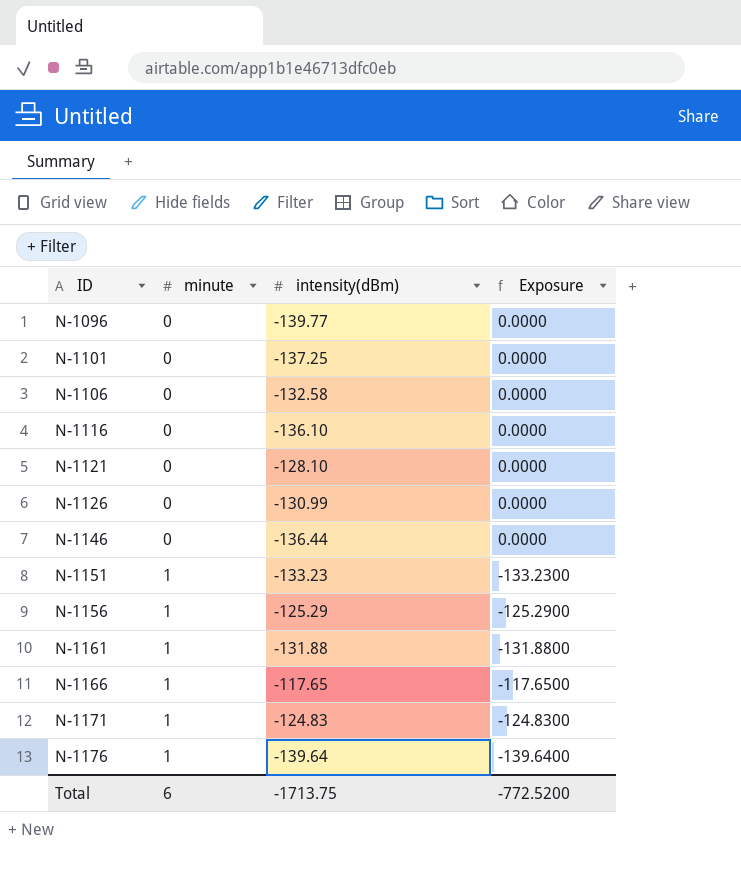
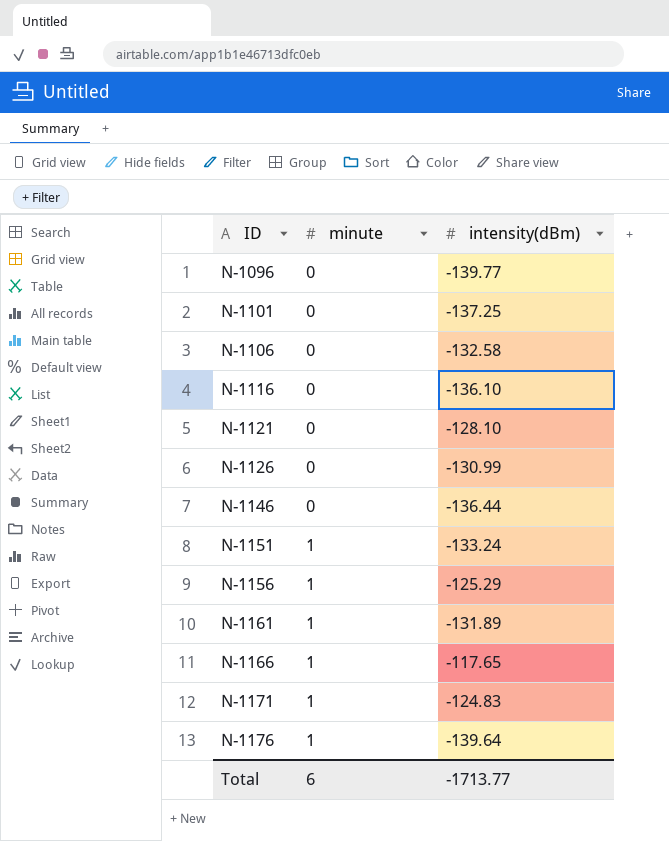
column Exposure | formula: [minute] * [intensity(dBm)] -> none
N-1151 | intensity(dBm): -133.23 -> -133.24
N-1161 | intensity(dBm): -131.88 -> -131.89
Total | intensity(dBm): -1713.75 -> -1713.77

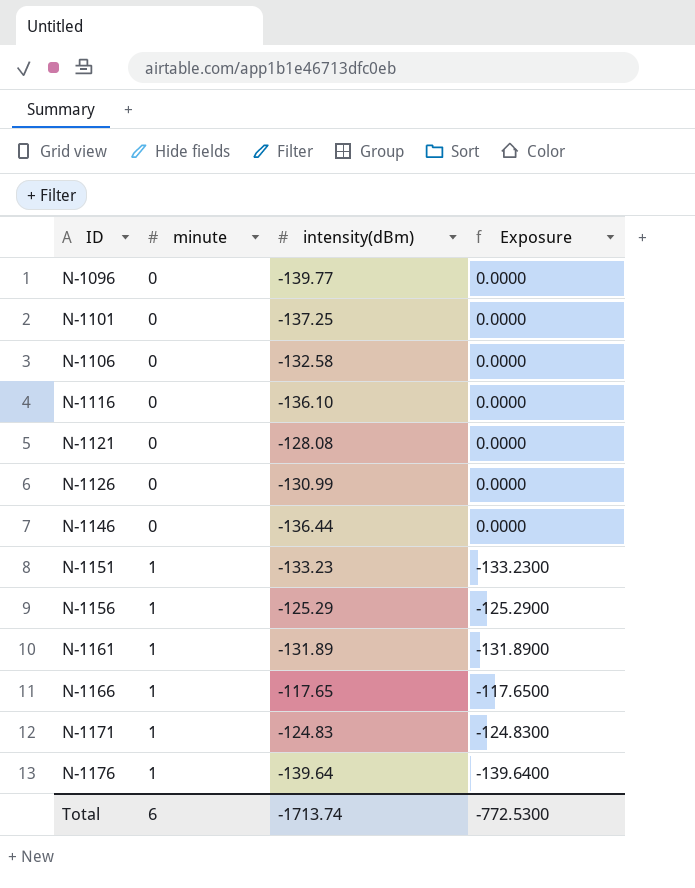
column Exposure | formula: none -> [minute] * [intensity(dBm)]
N-1121 | intensity(dBm): -128.10 -> -128.08
N-1151 | intensity(dBm): -133.24 -> -133.23
Total | intensity(dBm): -1713.77 -> -1713.74

